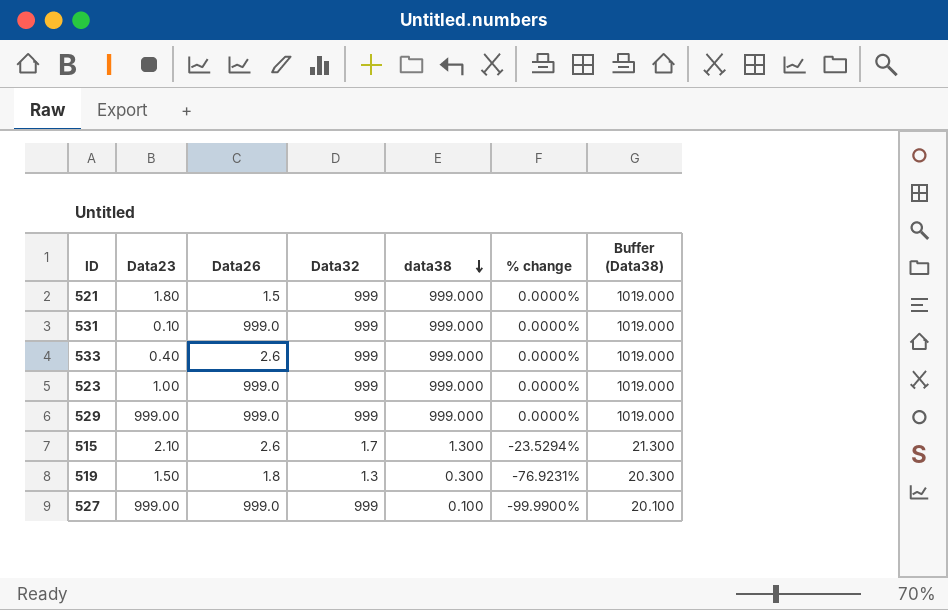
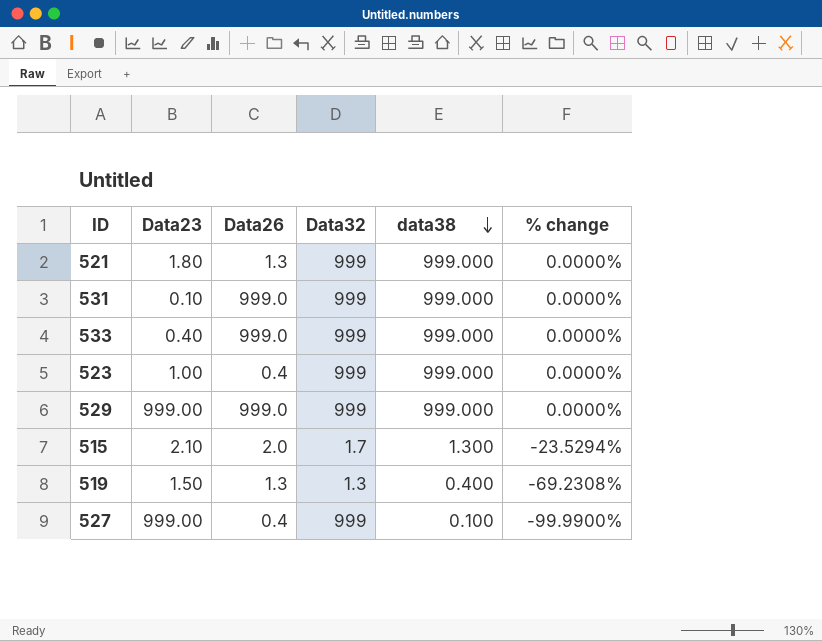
column Buffer (Data38) | formula: [data38] + 20 -> none
521 | Data26: 1.5 -> 1.3
533 | Data26: 2.6 -> 999.0
523 | Data26: 999.0 -> 0.4
515 | Data26: 2.6 -> 2.0
519 | Data26: 1.8 -> 1.3
519 | data38: 0.300 -> 0.400
519 | % change: -76.9231% -> -69.2308%
527 | Data26: 999.0 -> 0.4

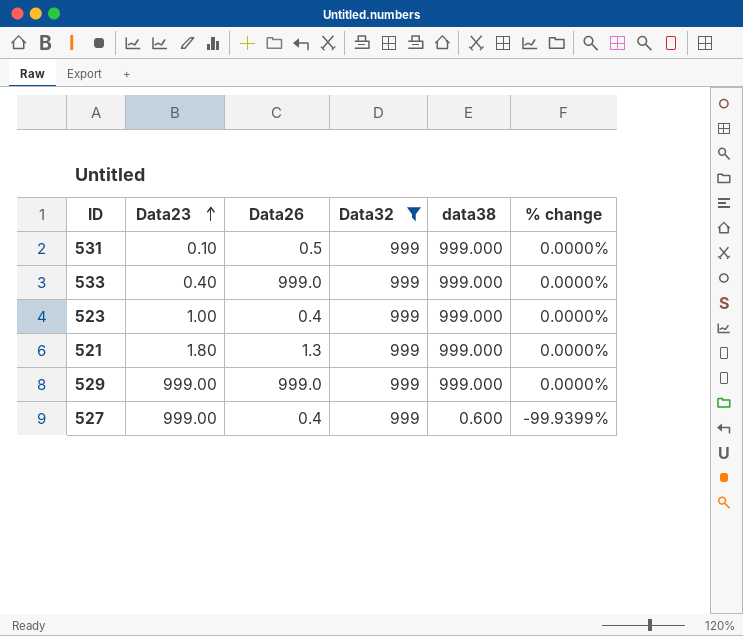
filter: none -> Data32 = 999
row order: data38 descending -> Data23 ascending
531 | Data26: 999.0 -> 0.5
527 | data38: 0.100 -> 0.600
527 | % change: -99.9900% -> -99.9399%

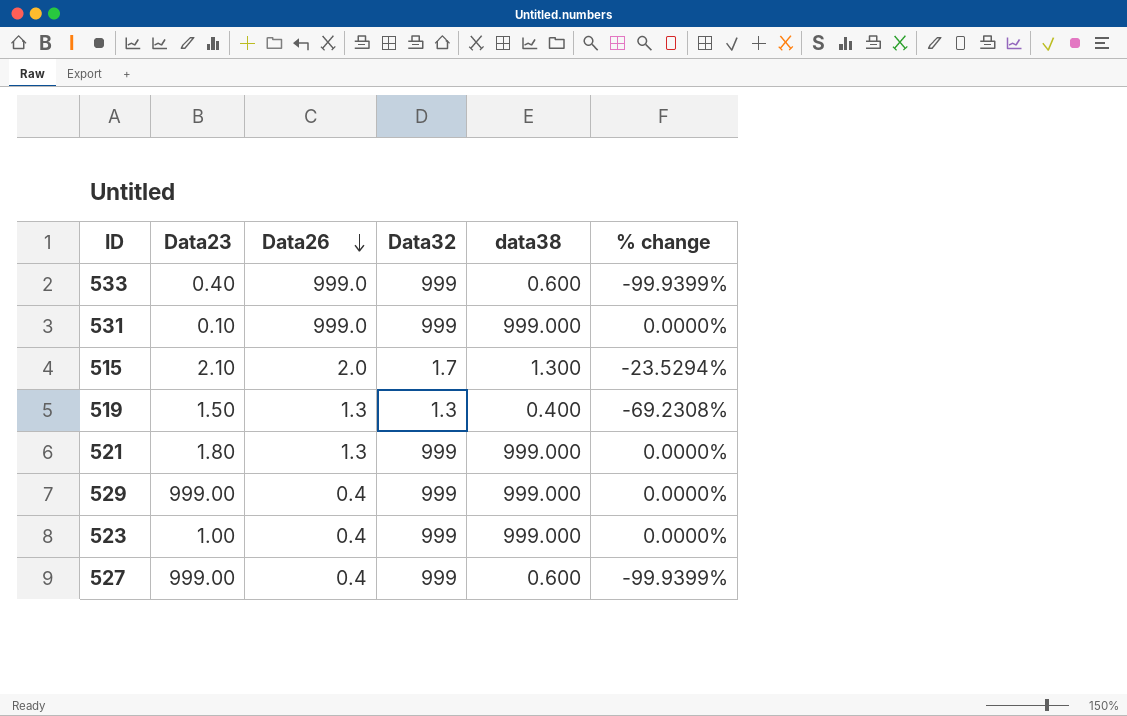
filter: Data32 = 999 -> none
row order: Data23 ascending -> Data26 descending
533 | data38: 999.000 -> 0.600
533 | % change: 0.0000% -> -99.9399%
531 | Data26: 0.5 -> 999.0
529 | Data26: 999.0 -> 0.4

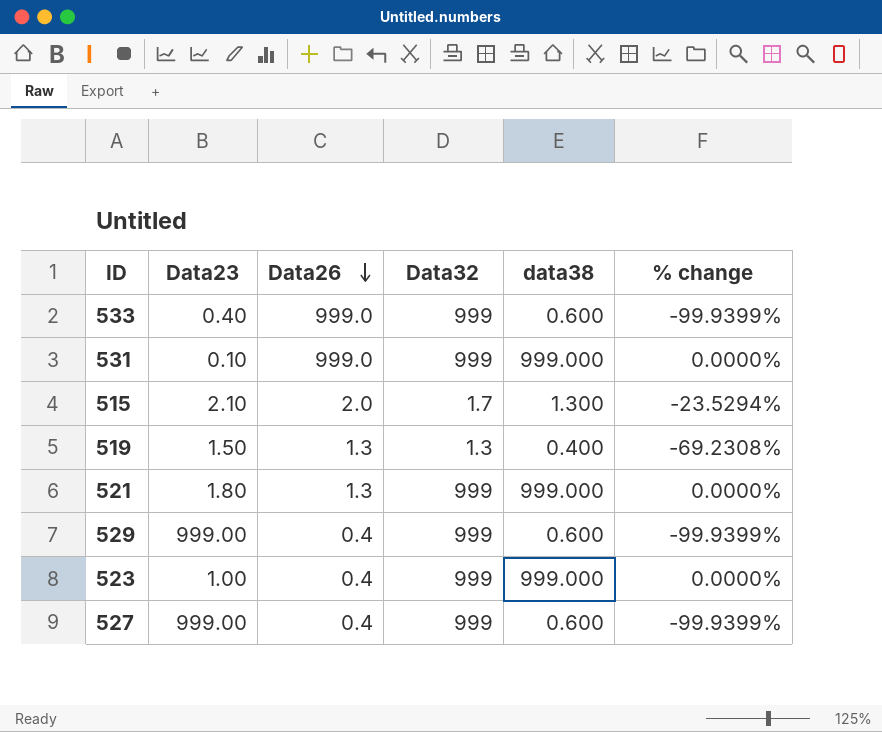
529 | data38: 999.000 -> 0.600
529 | % change: 0.0000% -> -99.9399%

